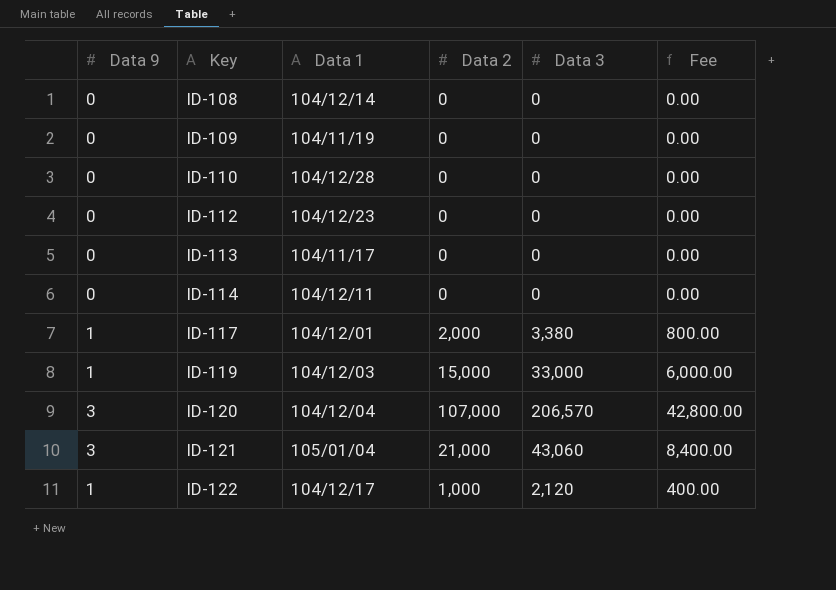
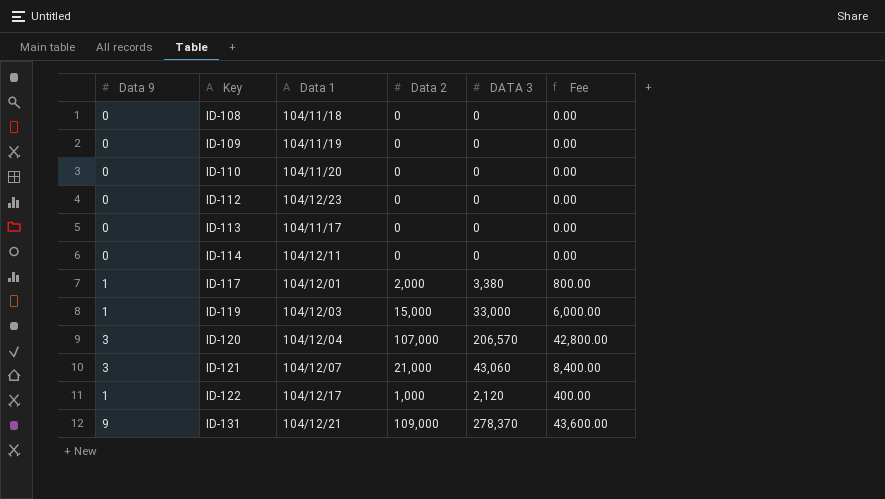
column name: Data 3 -> DATA 3
ID-108 | Data 1: 104/12/14 -> 104/11/18
ID-110 | Data 1: 104/12/28 -> 104/11/20
ID-121 | Data 1: 105/01/04 -> 104/12/07
row ID-131: none -> 9 | 104/12/21 | 109,000 | 278,370 | 43,600.00

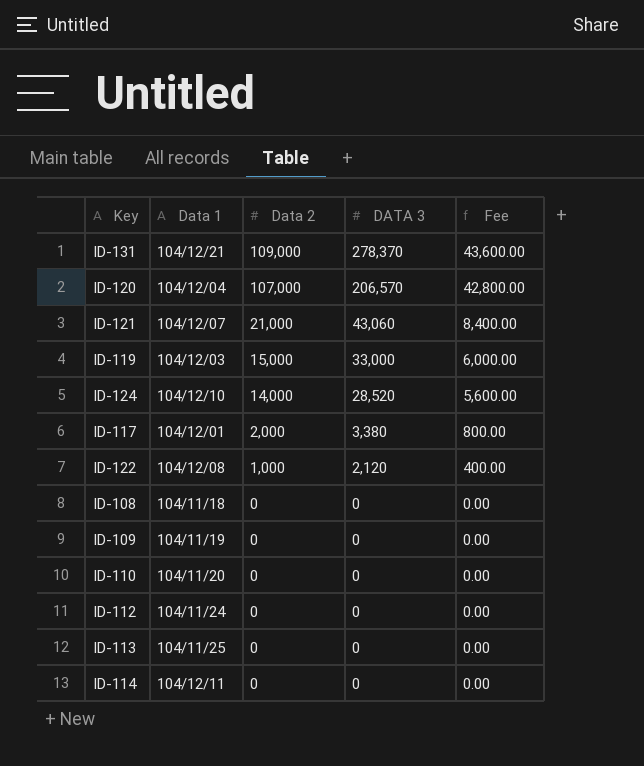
row order: Key ascending -> Data 2 descending
column Data 9 | position: 1 -> none
row ID-124: none -> 104/12/10 | 14,000 | 28,520 | 5,600.00
ID-122 | Data 1: 104/12/17 -> 104/12/08
ID-112 | Data 1: 104/12/23 -> 104/11/24
ID-113 | Data 1: 104/11/17 -> 104/11/25

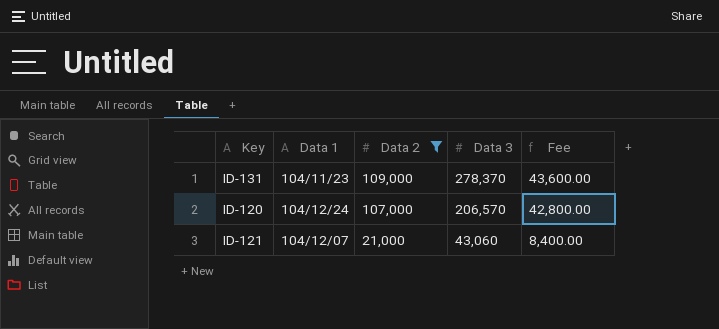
filter: none -> Data 2 >= 21,000
column name: DATA 3 -> Data 3
ID-131 | Data 1: 104/12/21 -> 104/11/23
ID-120 | Data 1: 104/12/04 -> 104/12/24

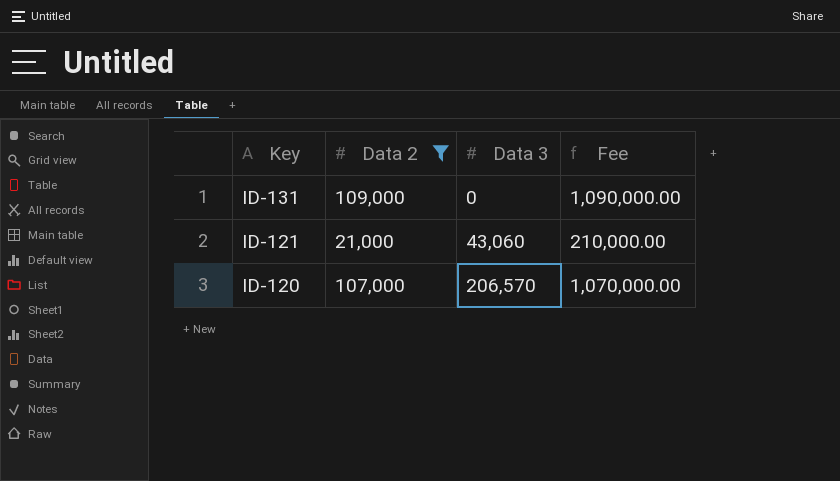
row order: Data 2 descending -> Key descending
column Data 1 | position: 2 -> none
column Fee | formula: [Data 2] * 0.4 -> [Data 2] * 10
ID-131 | Data 3: 278,370 -> 0

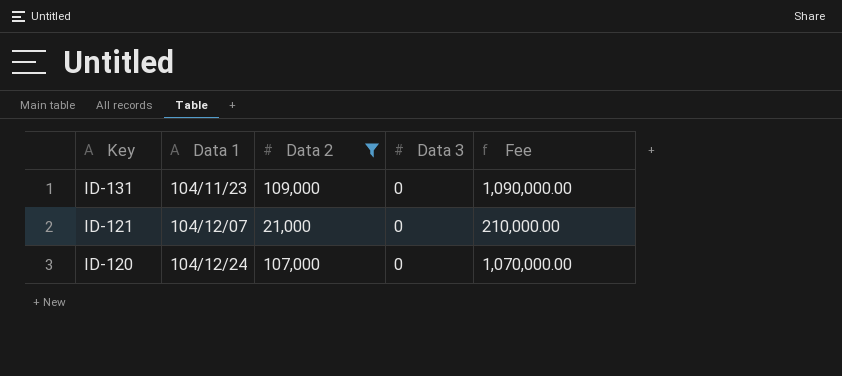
column Data 1 | position: none -> 2
ID-121 | Data 3: 43,060 -> 0
ID-120 | Data 3: 206,570 -> 0

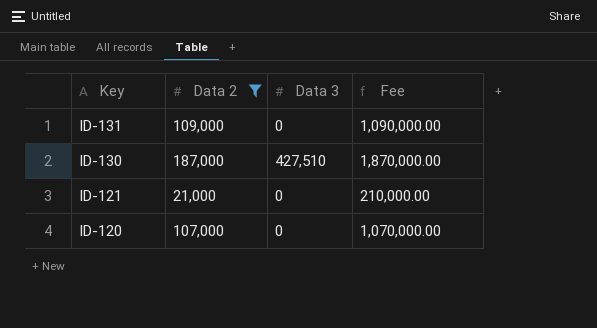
column Data 1 | position: 2 -> none
row ID-130: none -> 187,000 | 427,510 | 1,870,000.00

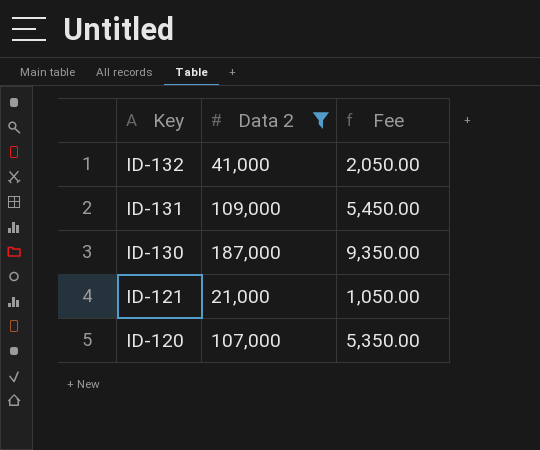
column Data 3 | position: 3 -> none
column Fee | formula: [Data 2] * 10 -> [Data 2] * 0.05
row ID-132: none -> 41,000 | 2,050.00

